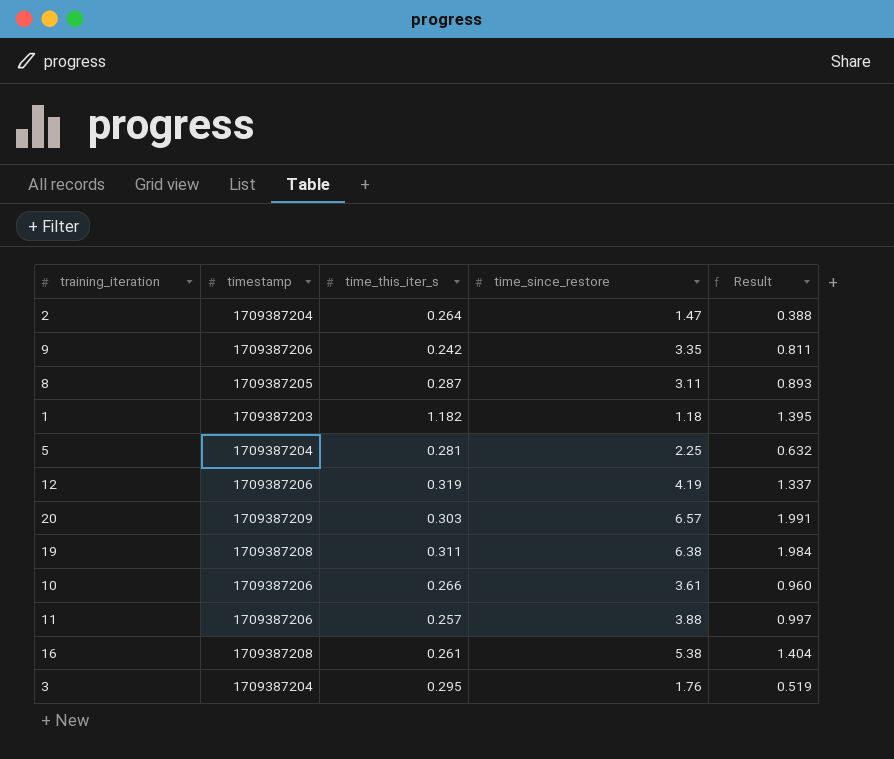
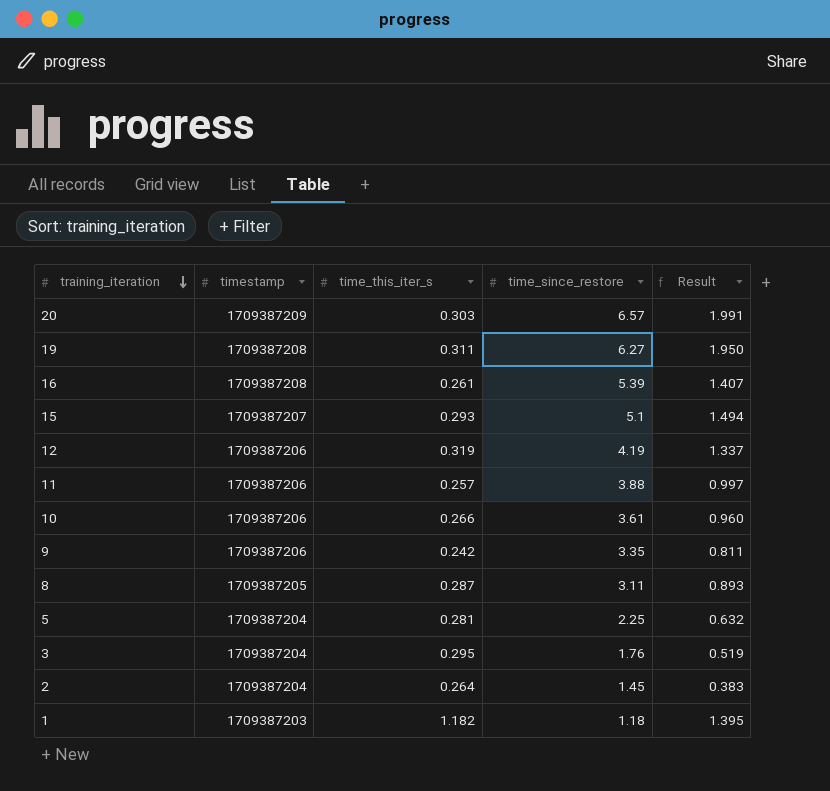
row order: none -> training_iteration descending
19 | time_since_restore: 6.38 -> 6.27
19 | Result: 1.984 -> 1.950
16 | time_since_restore: 5.38 -> 5.39
16 | Result: 1.404 -> 1.407
row 15: none -> 1709387207 | 0.293 | 5.1 | 1.494
2 | time_since_restore: 1.47 -> 1.45
2 | Result: 0.388 -> 0.383

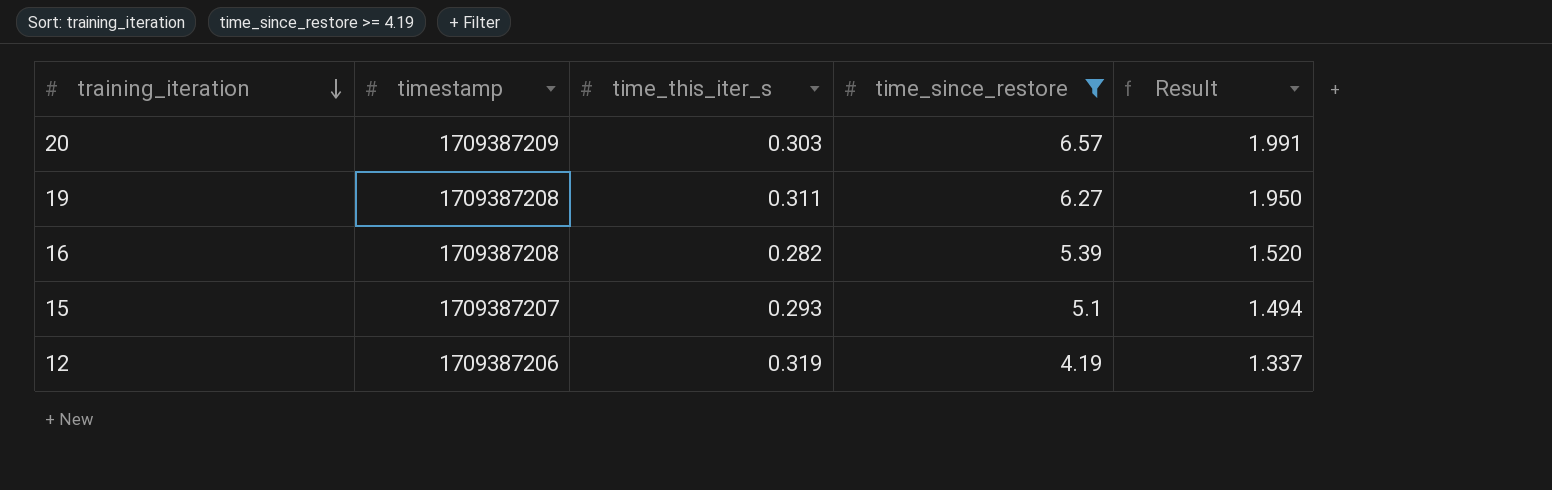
filter: none -> time_since_restore >= 4.19
16 | time_this_iter_s: 0.261 -> 0.282
16 | Result: 1.407 -> 1.520

